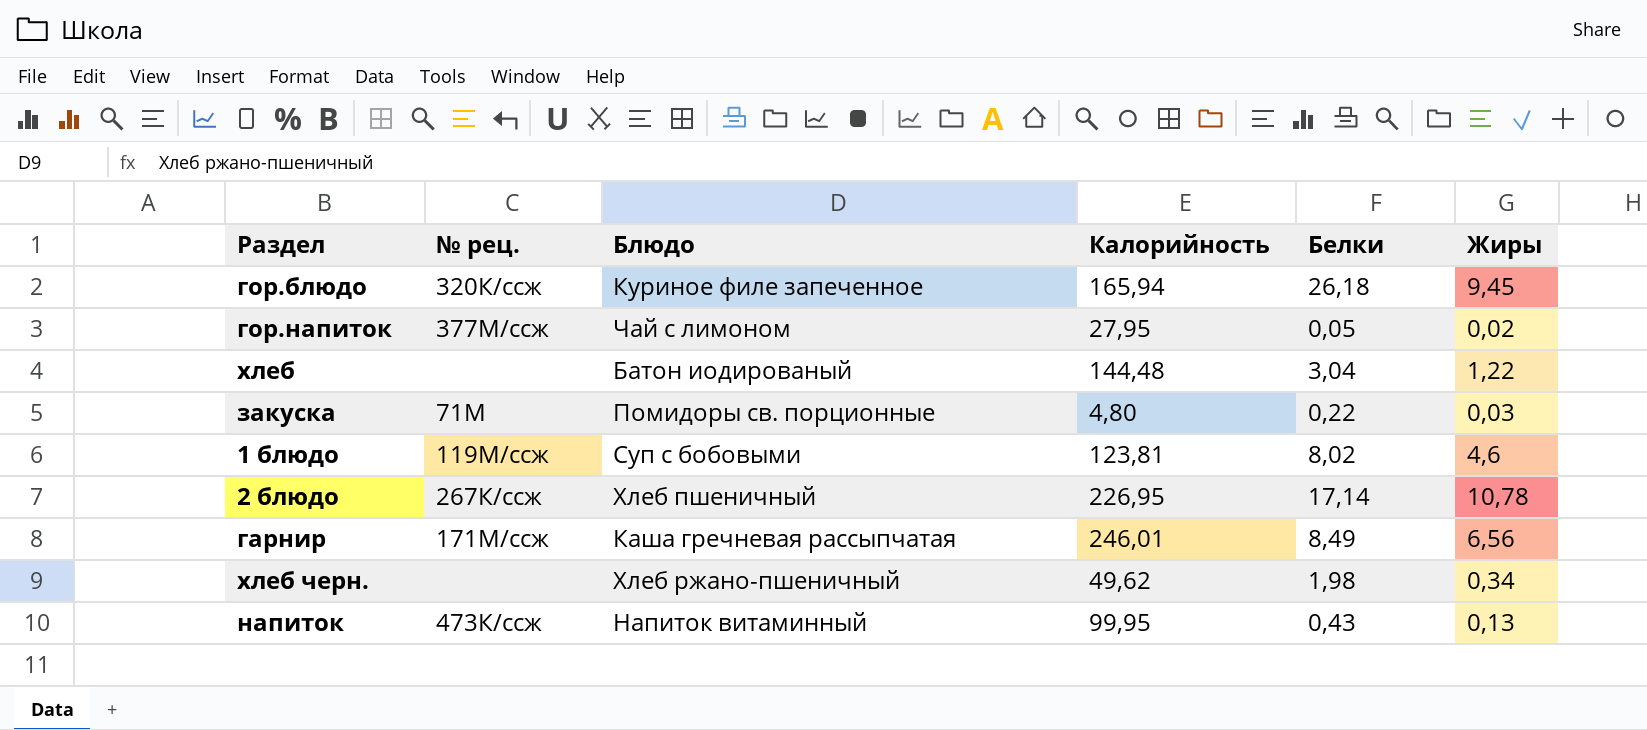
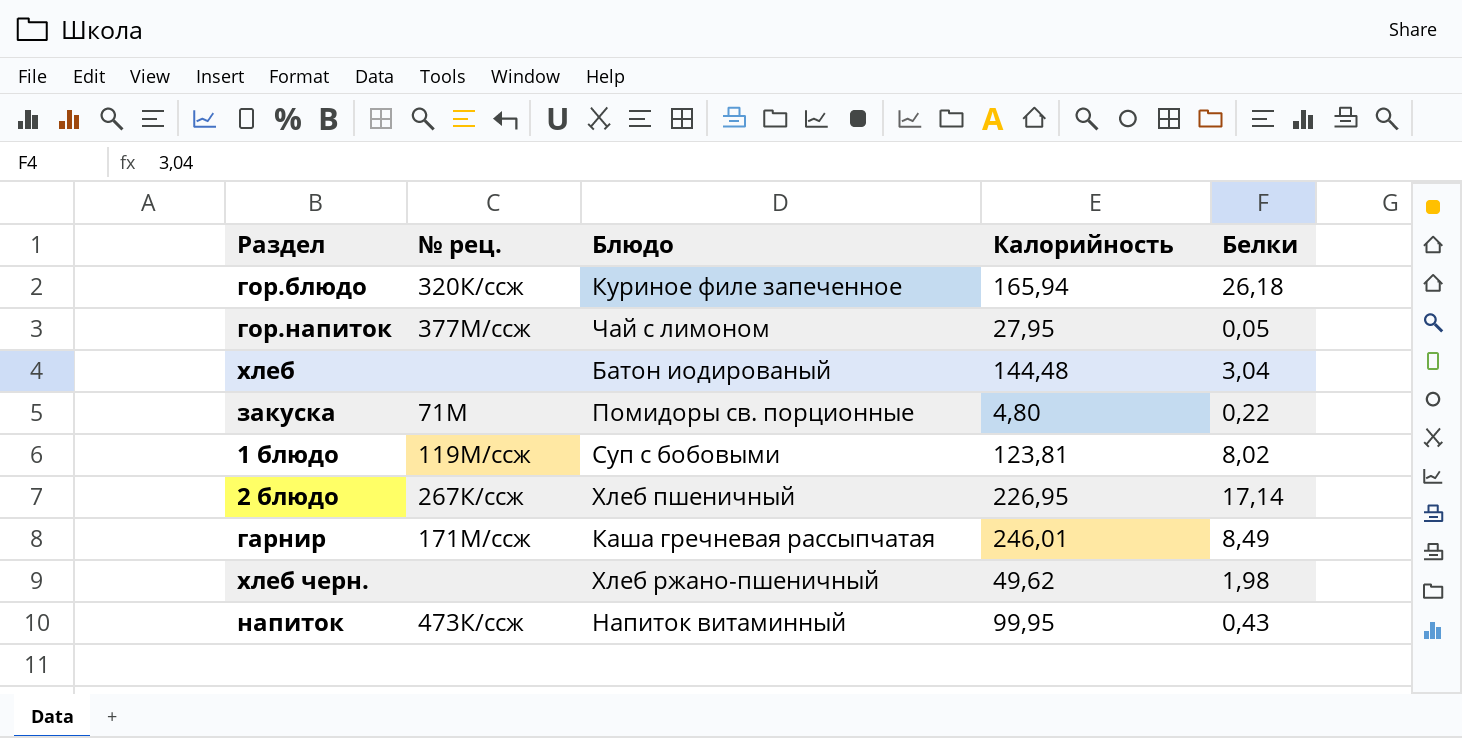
column Жиры | position: 6 -> none

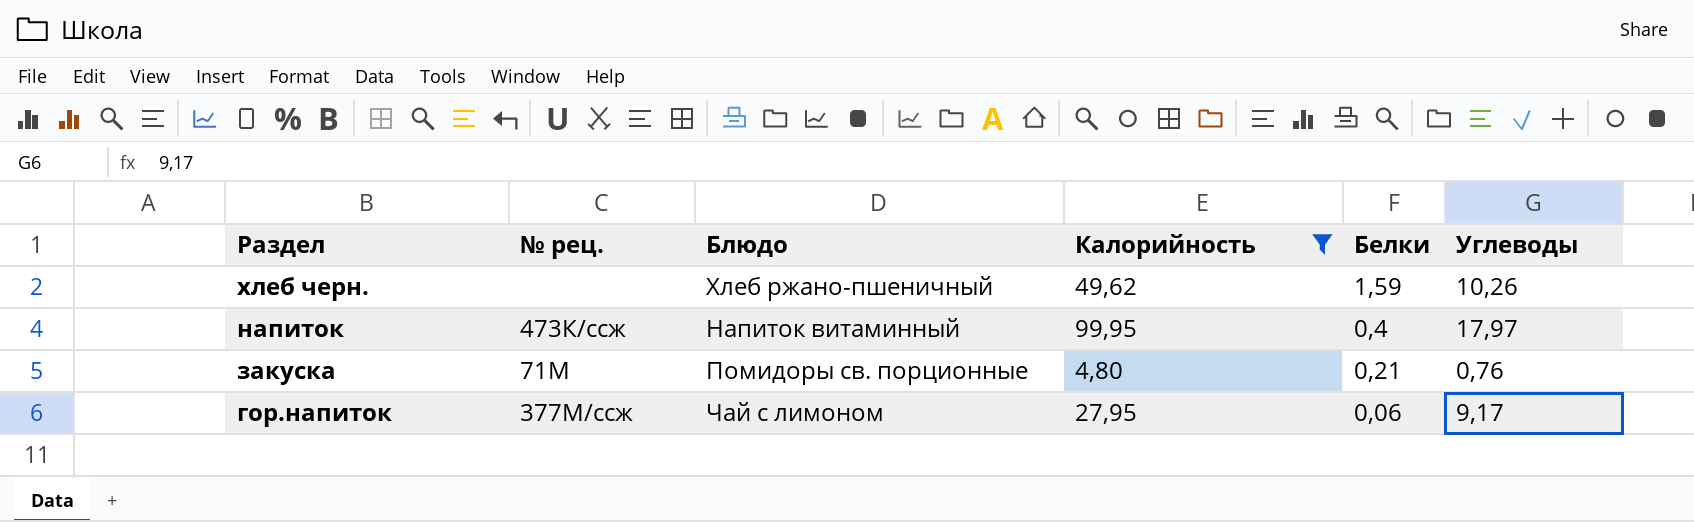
filter: none -> Калорийность <= 99,95
row order: none -> Раздел descending
column Углеводы | position: none -> 6
хлеб черн. | Белки: 1,98 -> 1,59
напиток | Белки: 0,43 -> 0,4
закуска | Белки: 0,22 -> 0,21
гор.напиток | Белки: 0,05 -> 0,06

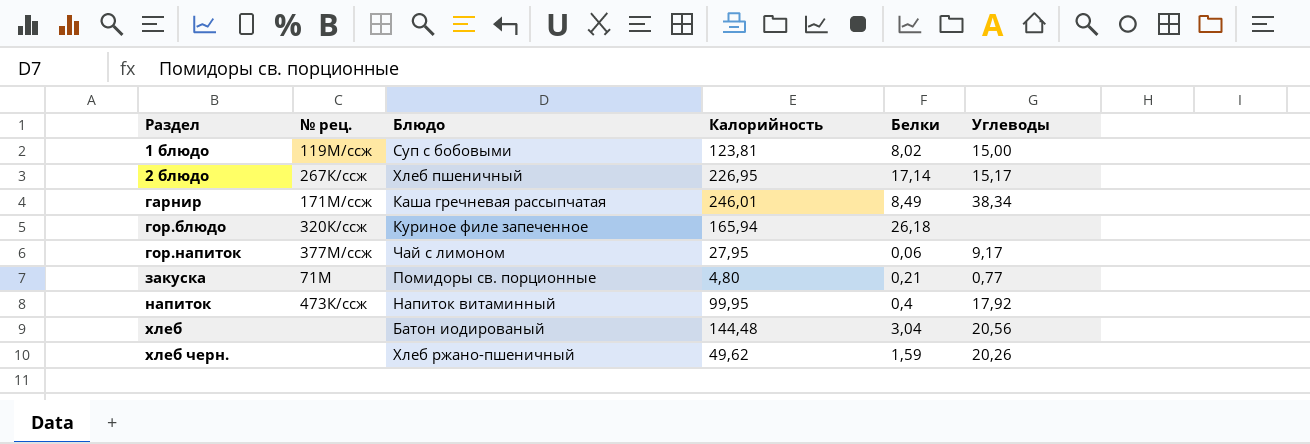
filter: Калорийность <= 99,95 -> none
row order: Раздел descending -> Раздел ascending
закуска | Углеводы: 0,76 -> 0,77
напиток | Углеводы: 17,97 -> 17,92
хлеб черн. | Углеводы: 10,26 -> 20,26

